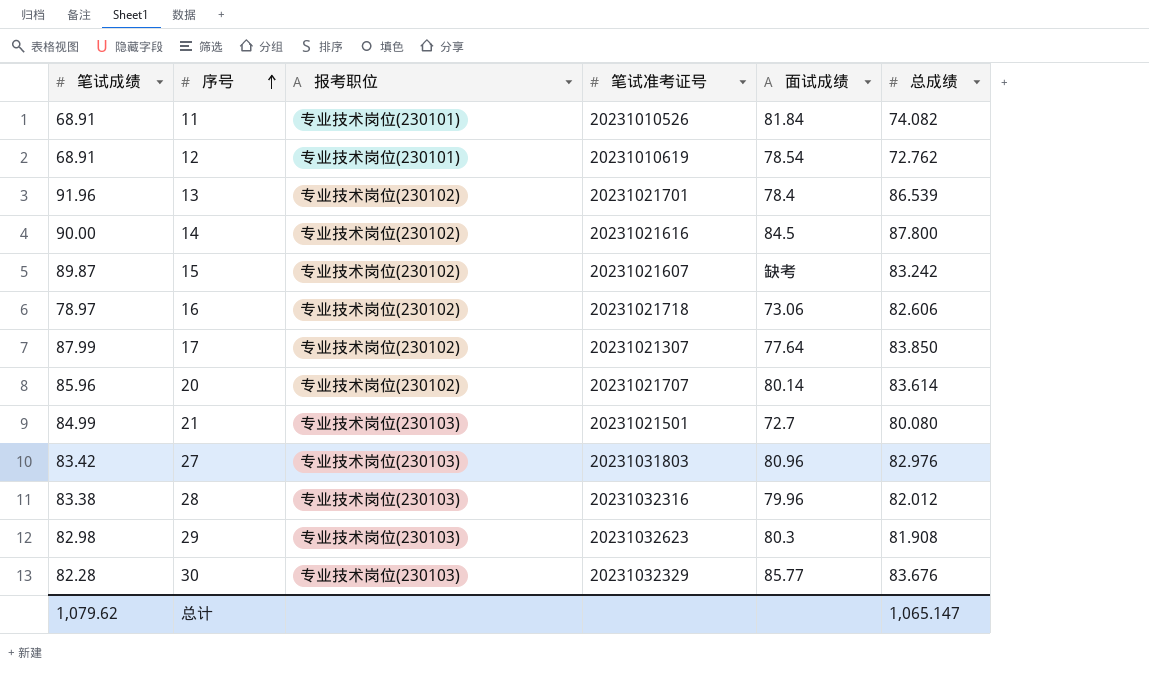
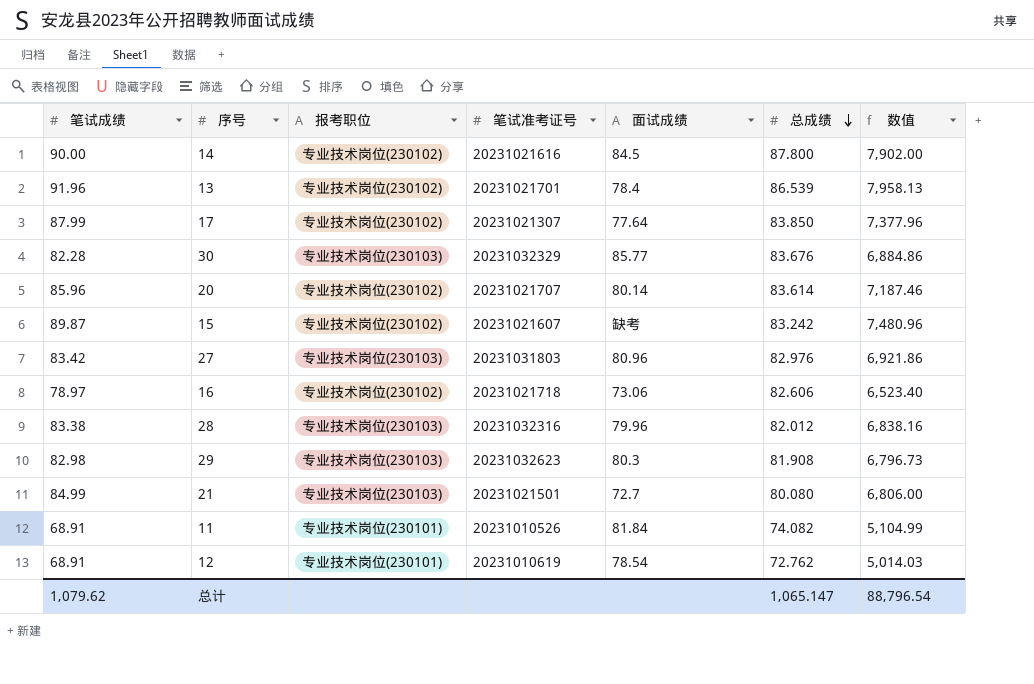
row order: 序号 ascending -> 总成绩 descending
column 数值 | formula: none -> [笔试成绩] * [总成绩]

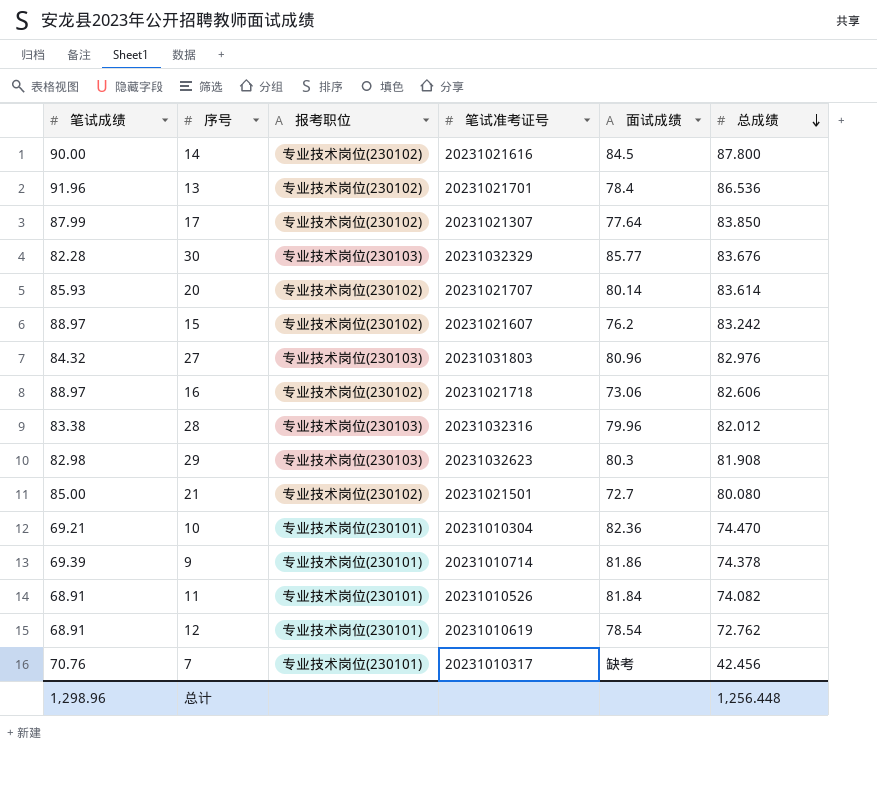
column 数值 | formula: [笔试成绩] * [总成绩] -> none
13 | 总成绩: 86.539 -> 86.536
20 | 笔试成绩: 85.96 -> 85.93
15 | 笔试成绩: 89.87 -> 88.97
15 | 面试成绩: 缺考 -> 76.2
27 | 笔试成绩: 83.42 -> 84.32
16 | 笔试成绩: 78.97 -> 88.97
21 | 笔试成绩: 84.99 -> 85.00
21 | 报考职位: 专业技术岗位(230103) -> 专业技术岗位(230102)
row 10: none -> 69.21 | 专业技术岗位(230101) | 20231010304 | 82.36 | 74.470
row 9: none -> 69.39 | 专业技术岗位(230101) | 20231010714 | 81.86 | 74.378
row 7: none -> 70.76 | 专业技术岗位(230101) | 20231010317 | 缺考 | 42.456
总计 | 笔试成绩: 1,079.62 -> 1,298.96
总计 | 总成绩: 1,065.147 -> 1,256.448

